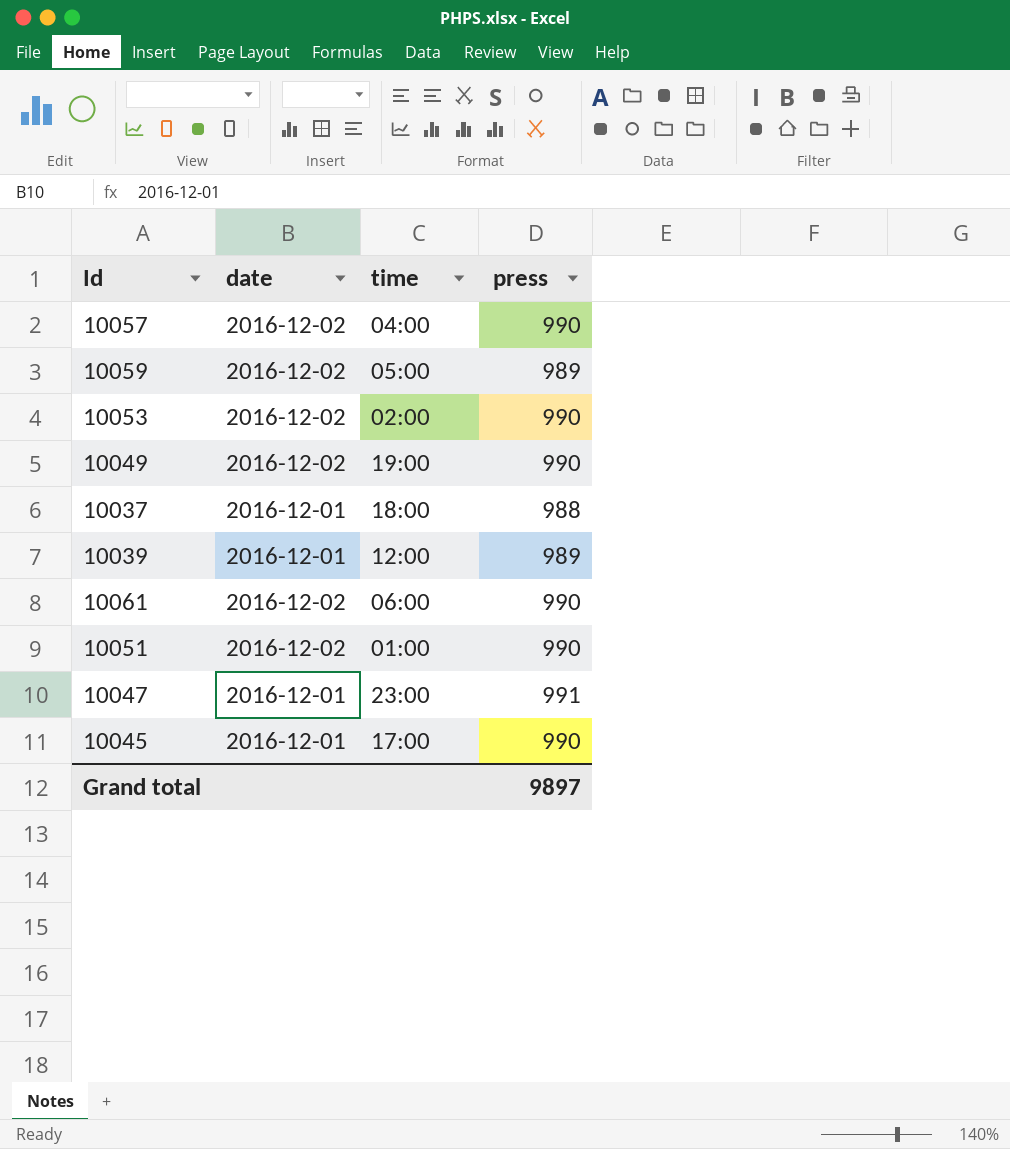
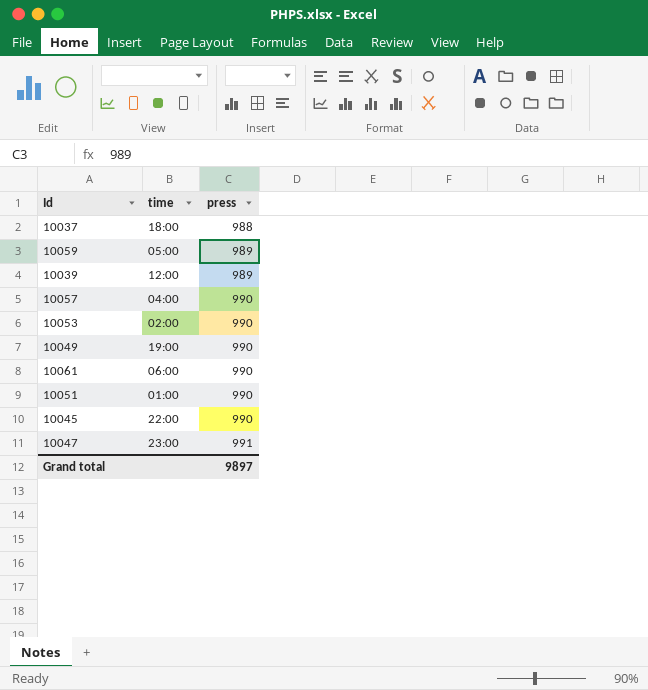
row order: none -> press ascending
column date | position: 2 -> none
10045 | time: 17:00 -> 22:00

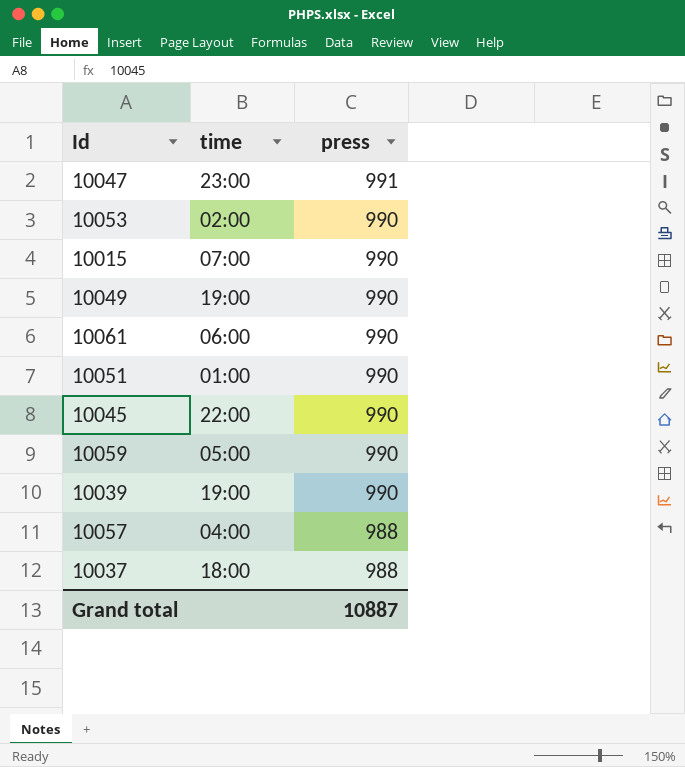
row order: press ascending -> press descending
row 10015: none -> 07:00 | 990
10059 | press: 989 -> 990
10039 | time: 12:00 -> 19:00
10039 | press: 989 -> 990
10057 | press: 990 -> 988
Grand total | press: 9897 -> 10887

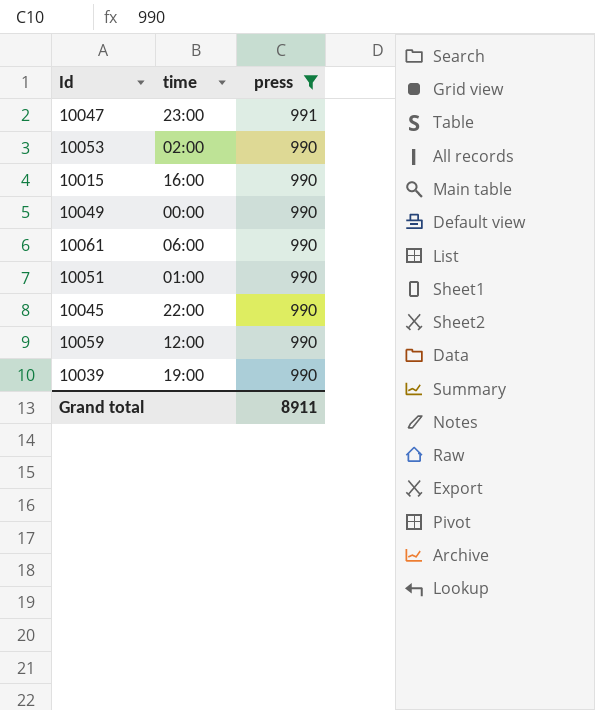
filter: none -> press != 988
10015 | time: 07:00 -> 16:00
10049 | time: 19:00 -> 00:00
10059 | time: 05:00 -> 12:00
Grand total | press: 10887 -> 8911

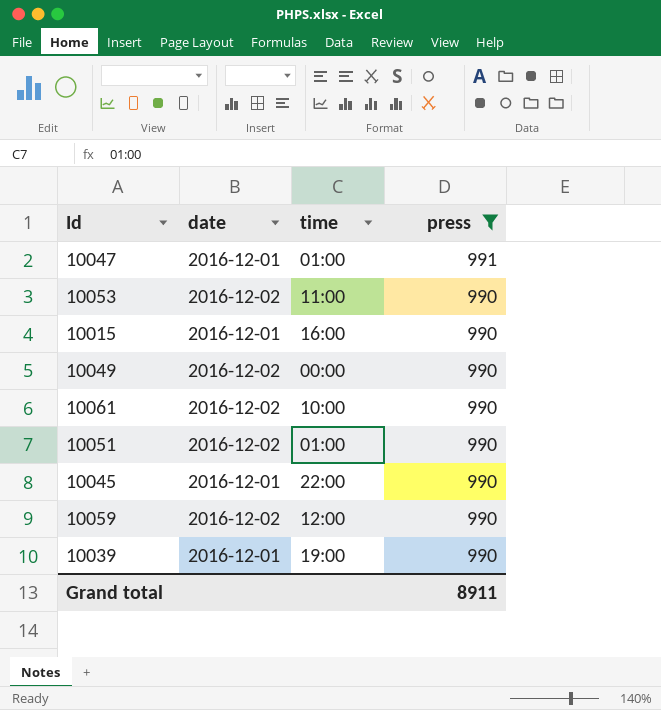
column date | position: none -> 2
10047 | time: 23:00 -> 01:00
10053 | time: 02:00 -> 11:00
10061 | time: 06:00 -> 10:00

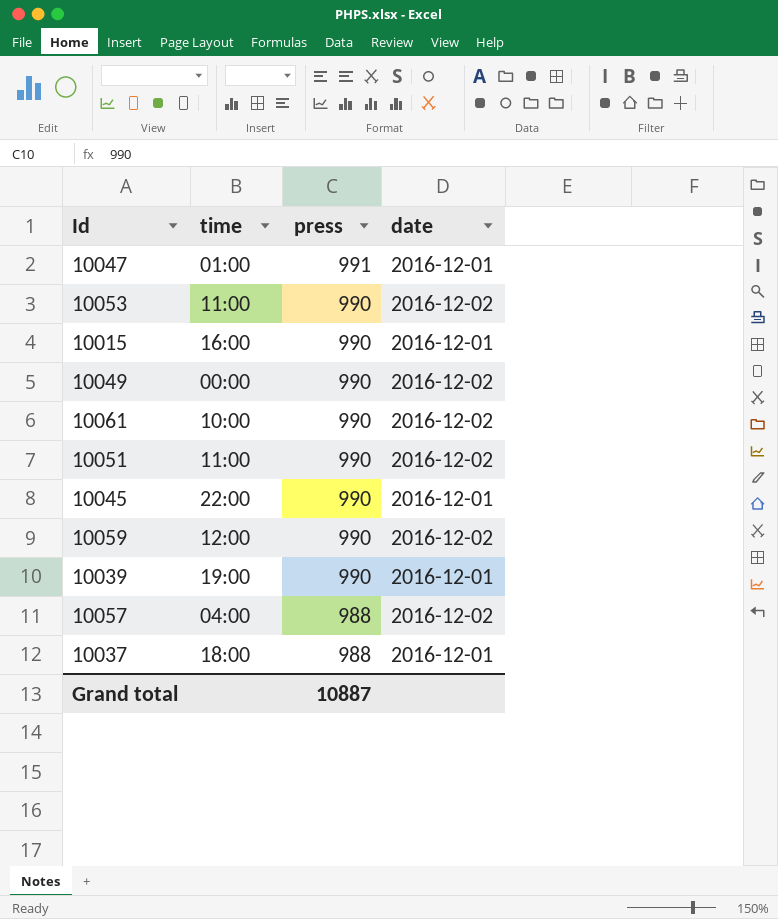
filter: press != 988 -> none
column date | position: 2 -> 4
10051 | time: 01:00 -> 11:00
Grand total | press: 8911 -> 10887

